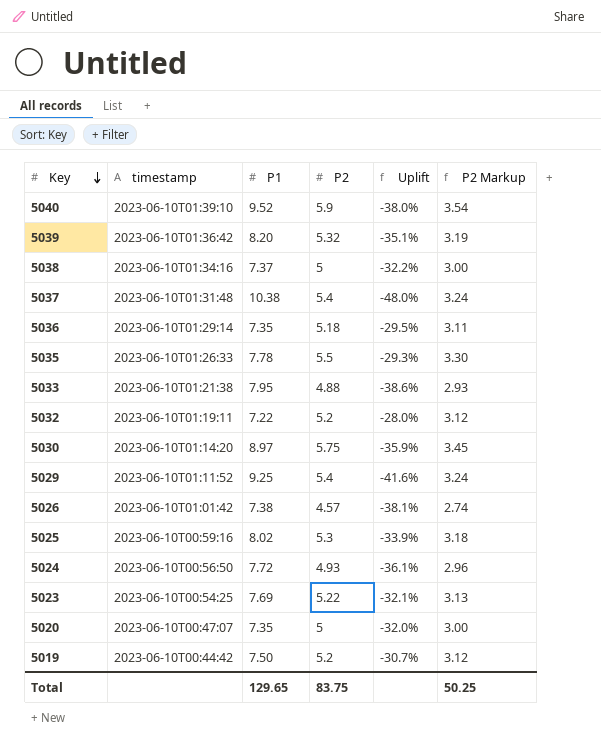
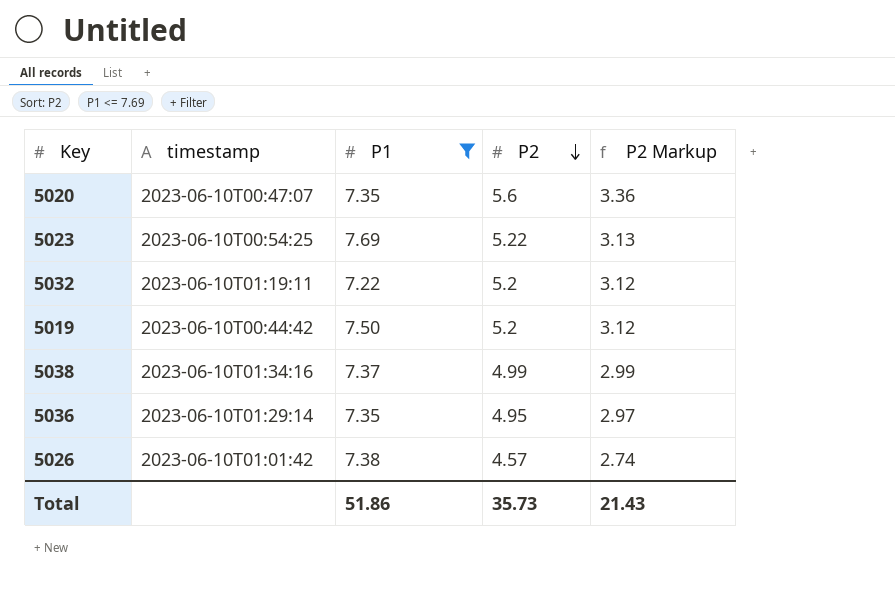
filter: none -> P1 <= 7.69
row order: Key descending -> P2 descending
column Uplift | formula: ([P2] - [P1]) / [P1] -> none
5020 | P2: 5 -> 5.6
5020 | P2 Markup: 3.00 -> 3.36
5038 | P2: 5 -> 4.99
5038 | P2 Markup: 3.00 -> 2.99
5036 | P2: 5.18 -> 4.95
5036 | P2 Markup: 3.11 -> 2.97
Total | P1: 129.65 -> 51.86
Total | P2: 83.75 -> 35.73
Total | P2 Markup: 50.25 -> 21.43

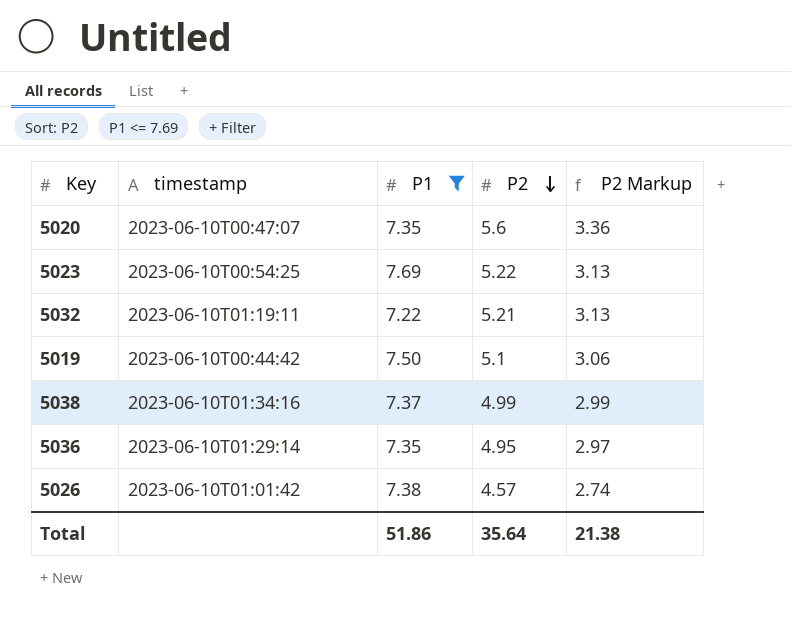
5032 | P2: 5.2 -> 5.21
5032 | P2 Markup: 3.12 -> 3.13
5019 | P2: 5.2 -> 5.1
5019 | P2 Markup: 3.12 -> 3.06
Total | P2: 35.73 -> 35.64
Total | P2 Markup: 21.43 -> 21.38

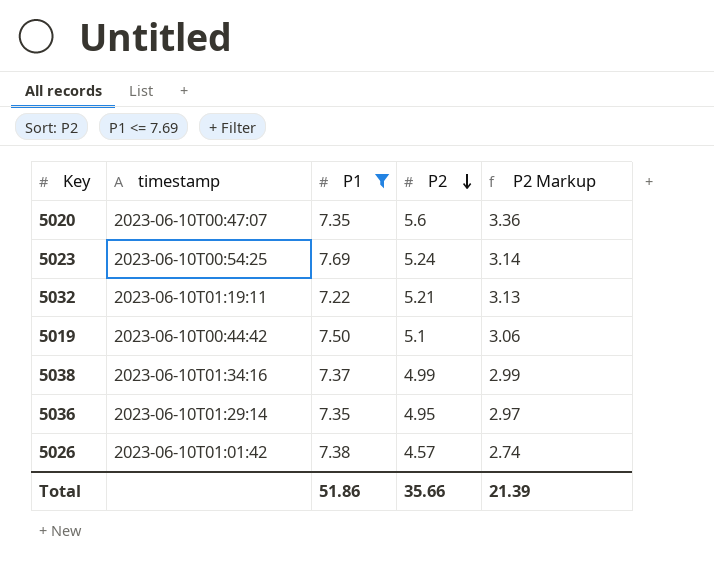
5023 | P2: 5.22 -> 5.24
5023 | P2 Markup: 3.13 -> 3.14
Total | P2: 35.64 -> 35.66
Total | P2 Markup: 21.38 -> 21.39

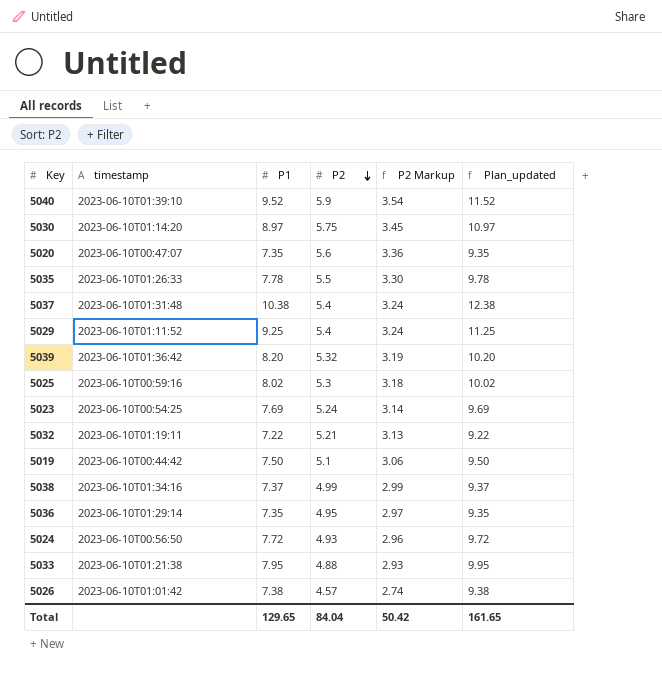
filter: P1 <= 7.69 -> none
column Plan_updated | formula: none -> [P1] + 2
Total | P1: 51.86 -> 129.65
Total | P2: 35.66 -> 84.04
Total | P2 Markup: 21.39 -> 50.42

